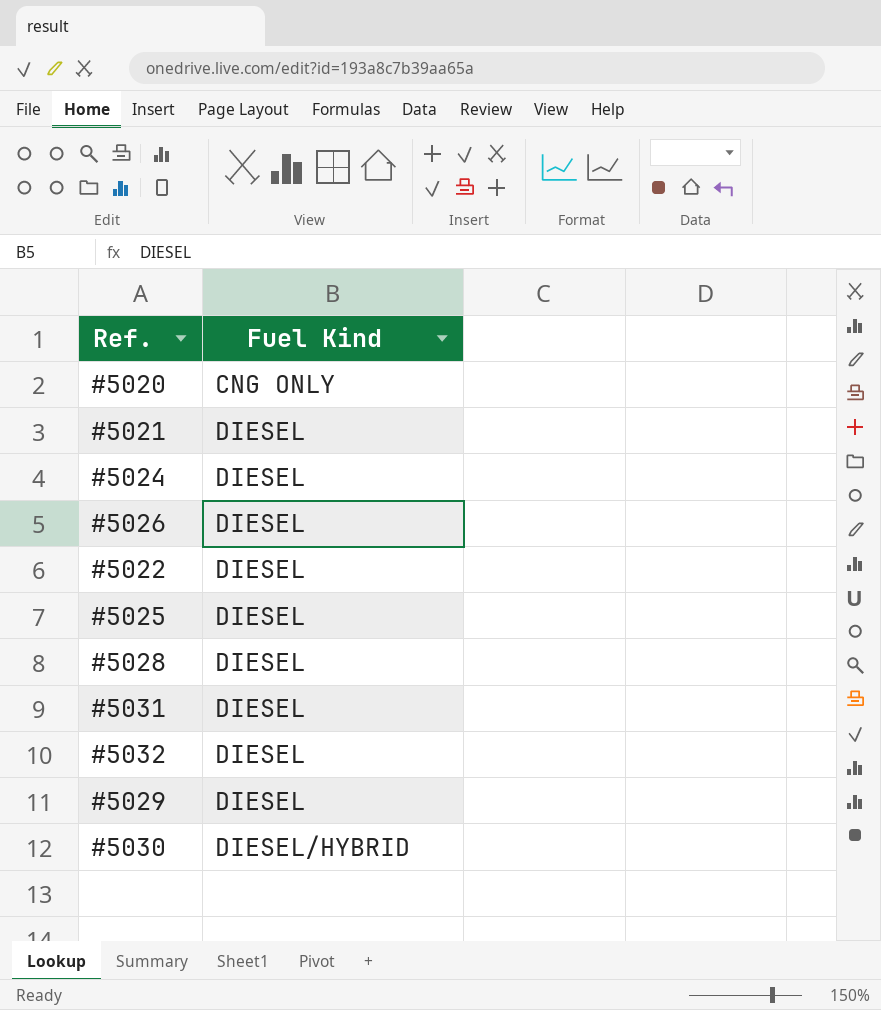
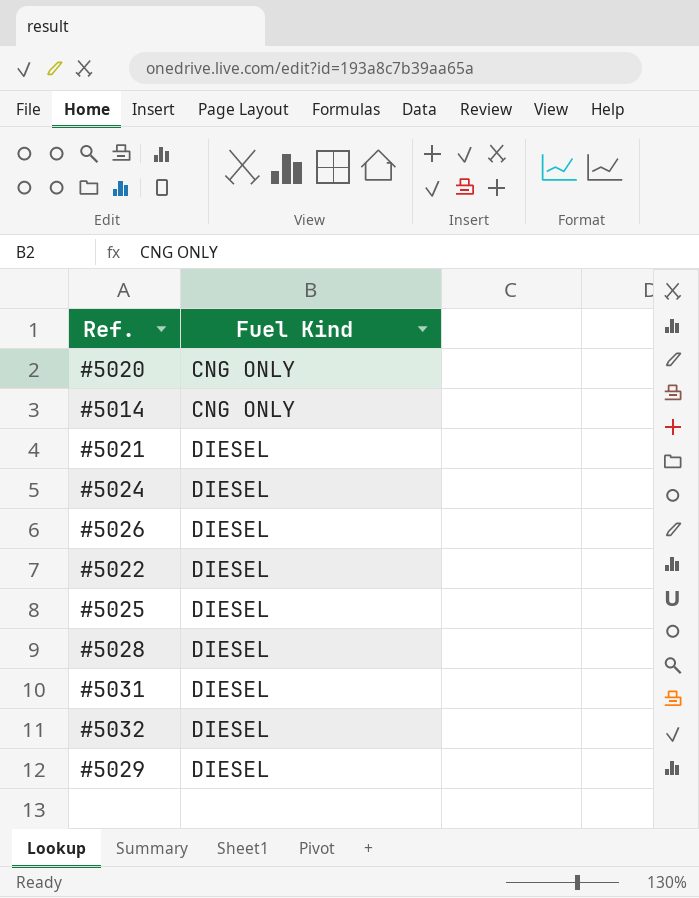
row #5030: DIESEL/HYBRID -> none
row #5014: none -> CNG ONLY

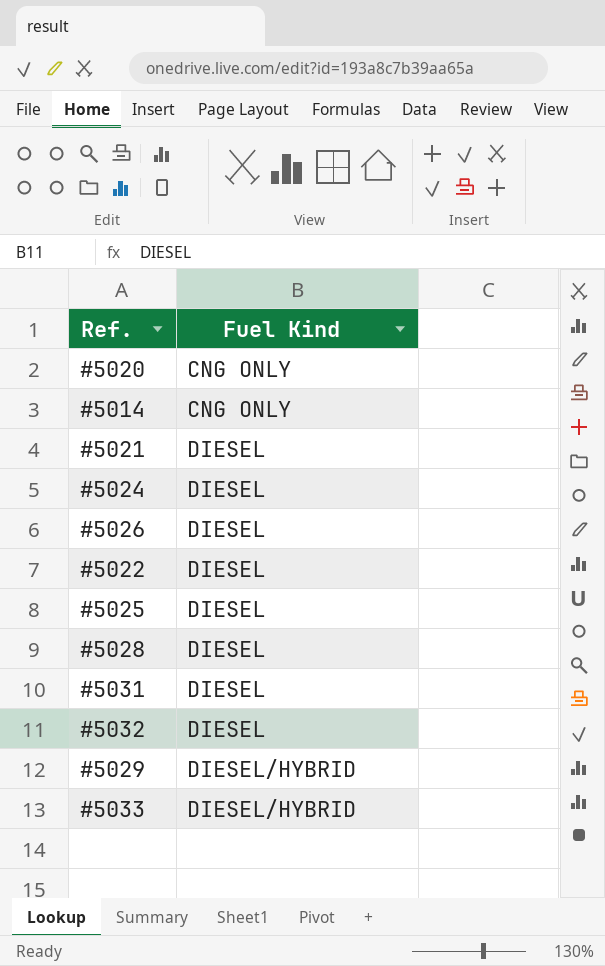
#5029 | Fuel Kind: DIESEL -> DIESEL/HYBRID
row #5033: none -> DIESEL/HYBRID

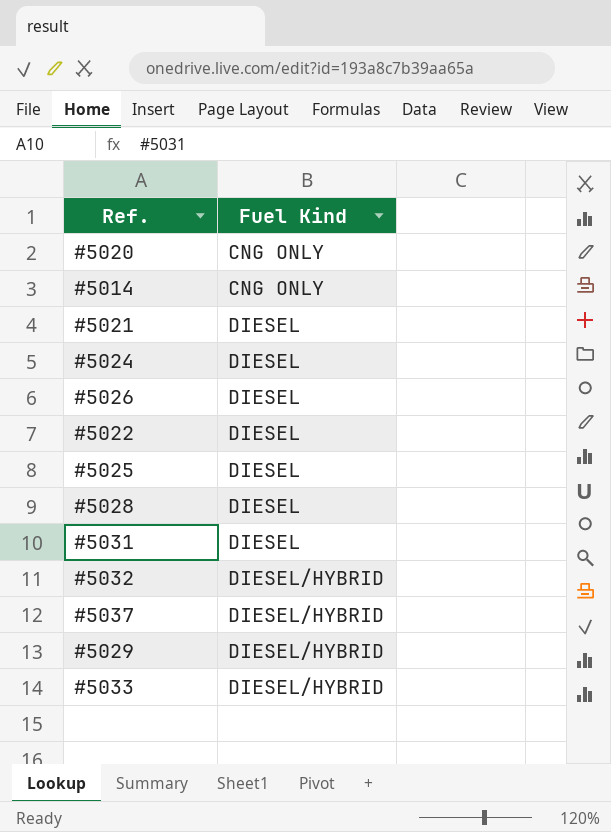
#5032 | Fuel Kind: DIESEL -> DIESEL/HYBRID
row #5037: none -> DIESEL/HYBRID

